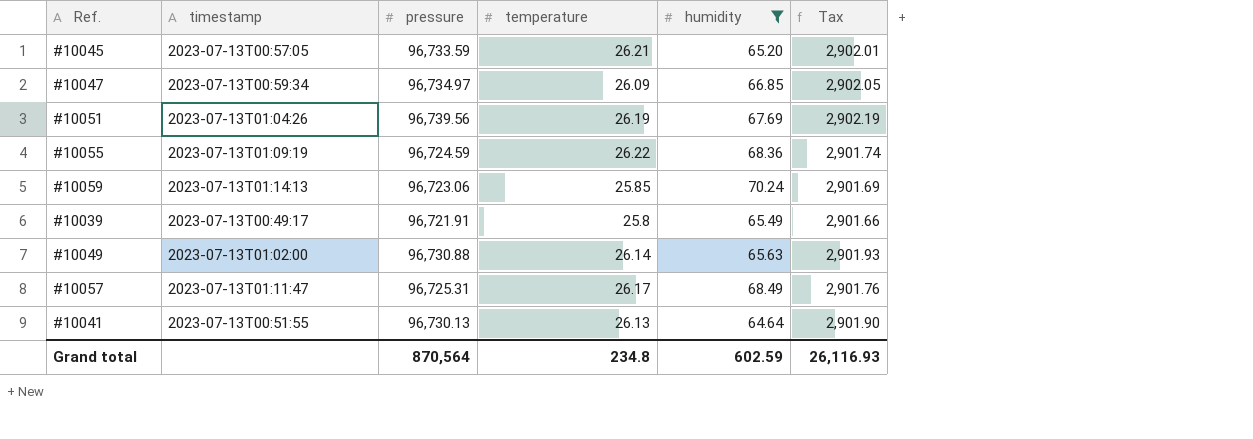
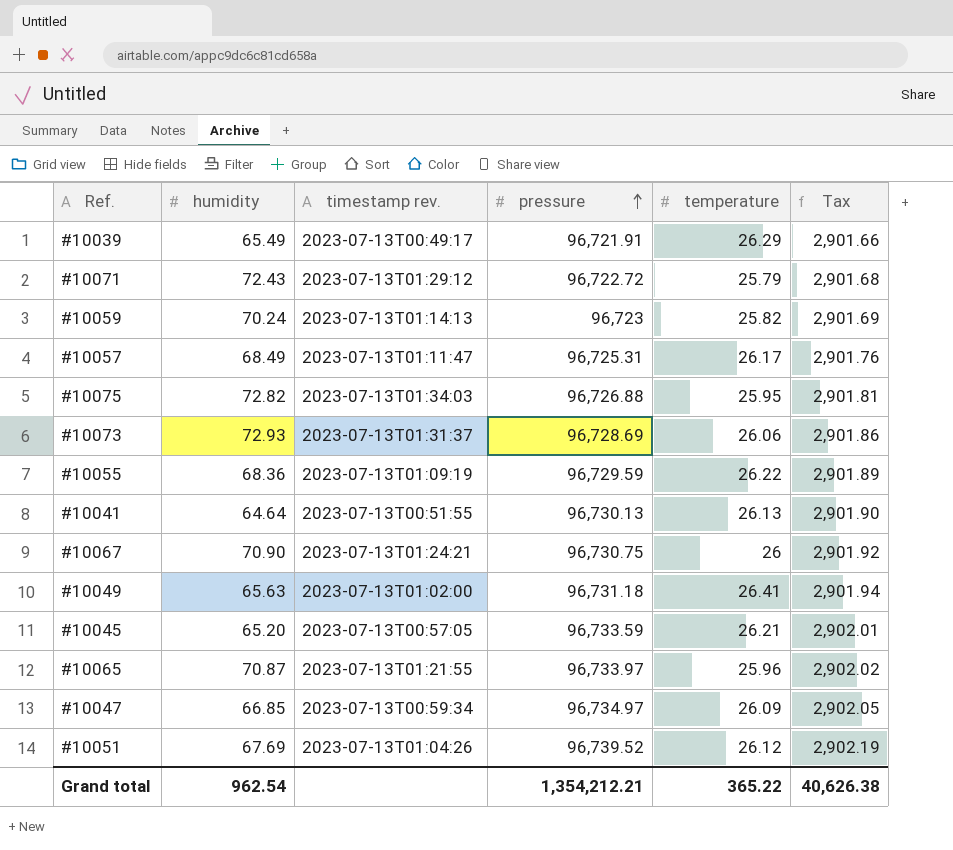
filter: humidity <= 70.24 -> none
row order: none -> pressure ascending
column humidity | position: 5 -> 2
column name: timestamp -> timestamp rev.
#10039 | temperature: 25.8 -> 26.29
#10059 | pressure: 96,723.06 -> 96,723
#10059 | temperature: 25.85 -> 25.82
#10055 | pressure: 96,724.59 -> 96,729.59
#10055 | Tax: 2,901.74 -> 2,901.89
#10049 | pressure: 96,730.88 -> 96,731.18
#10049 | temperature: 26.14 -> 26.41
#10049 | Tax: 2,901.93 -> 2,901.94
#10051 | pressure: 96,739.56 -> 96,739.52
#10051 | temperature: 26.19 -> 26.12
Grand total | humidity: 602.59 -> 962.54
Grand total | pressure: 870,564 -> 1,354,212.21
Grand total | temperature: 234.8 -> 365.22
Grand total | Tax: 26,116.93 -> 40,626.38

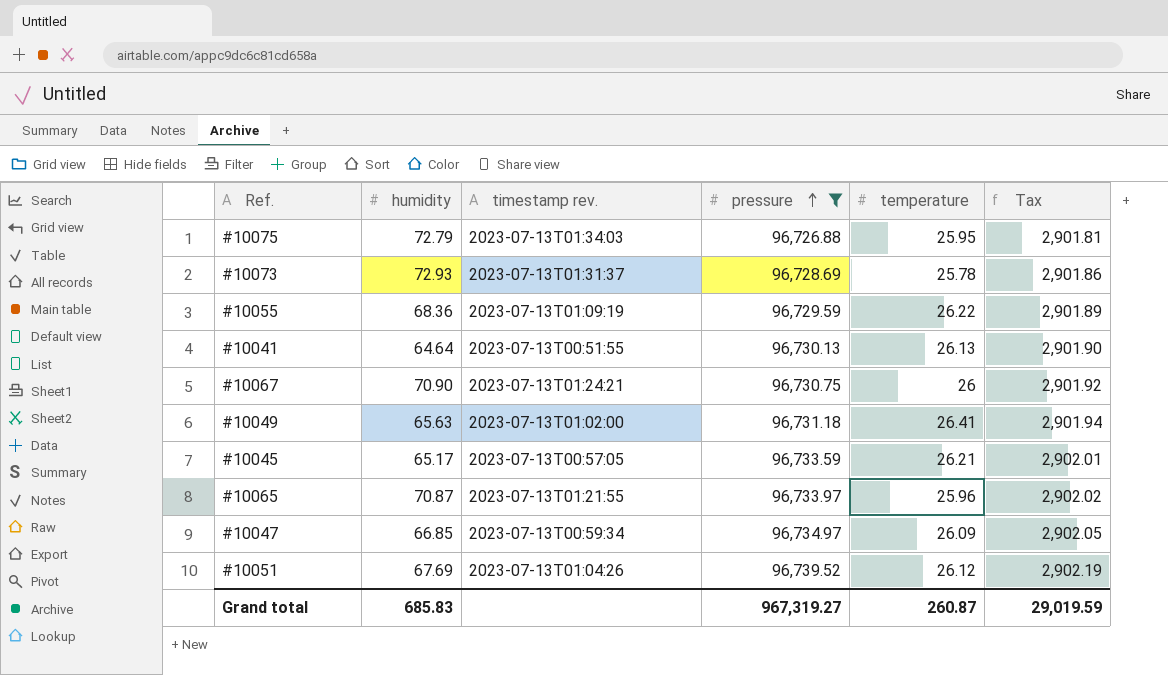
filter: none -> pressure >= 96,726.88
#10075 | humidity: 72.82 -> 72.79
#10073 | temperature: 26.06 -> 25.78
#10045 | humidity: 65.20 -> 65.17
Grand total | humidity: 962.54 -> 685.83
Grand total | pressure: 1,354,212.21 -> 967,319.27
Grand total | temperature: 365.22 -> 260.87
Grand total | Tax: 40,626.38 -> 29,019.59

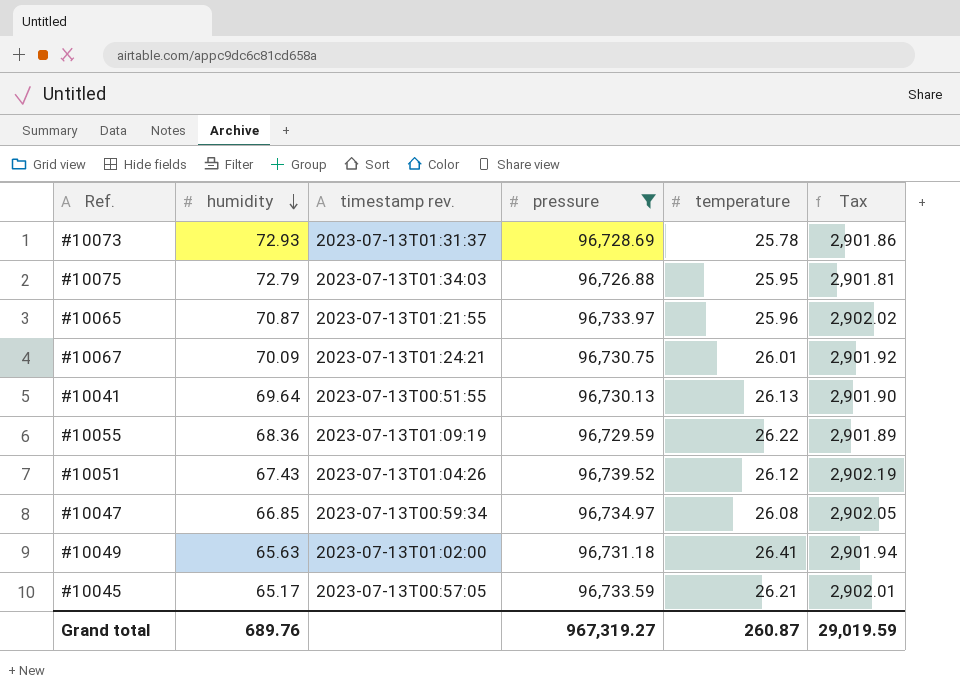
row order: pressure ascending -> humidity descending
#10067 | humidity: 70.90 -> 70.09
#10067 | temperature: 26 -> 26.01
#10041 | humidity: 64.64 -> 69.64
#10051 | humidity: 67.69 -> 67.43
#10047 | temperature: 26.09 -> 26.08
Grand total | humidity: 685.83 -> 689.76

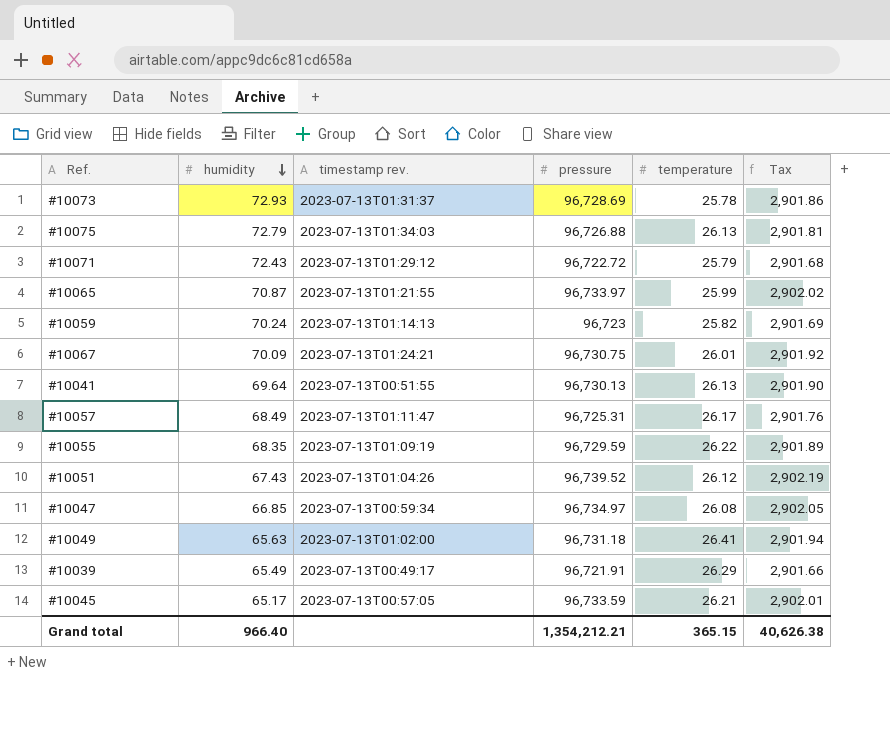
filter: pressure >= 96,726.88 -> none
#10075 | temperature: 25.95 -> 26.13
#10065 | temperature: 25.96 -> 25.99
#10055 | humidity: 68.36 -> 68.35
Grand total | humidity: 689.76 -> 966.40
Grand total | pressure: 967,319.27 -> 1,354,212.21
Grand total | temperature: 260.87 -> 365.15
Grand total | Tax: 29,019.59 -> 40,626.38

